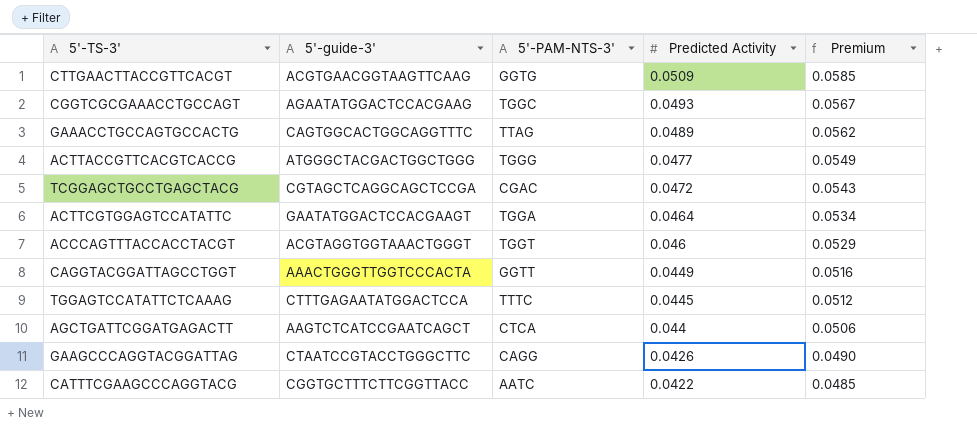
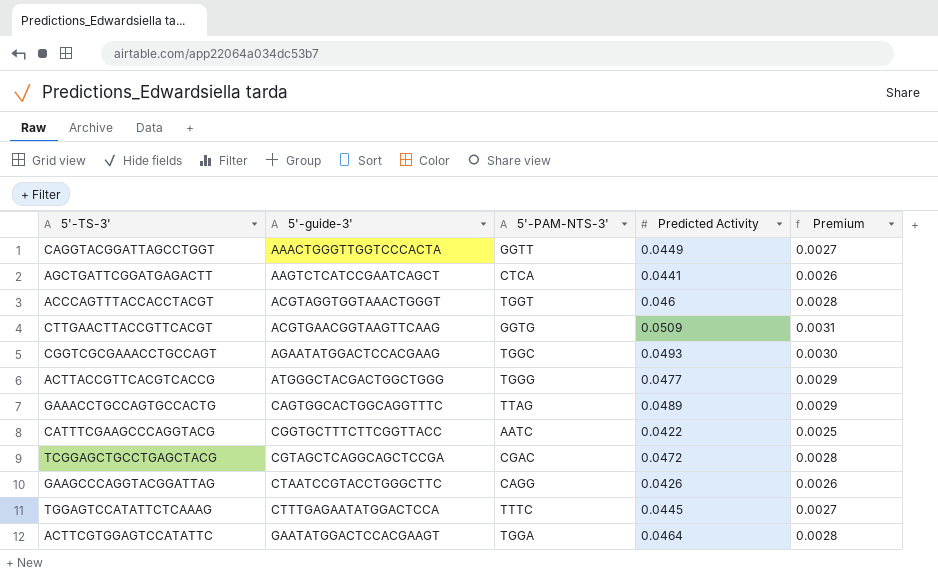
row order: Predicted Activity descending -> 5'-guide-3' ascending
column Premium | formula: [Predicted Activity] * 1.15 -> [Predicted Activity] * 0.06
AGCTGATTCGGATGAGACTT | Predicted Activity: 0.044 -> 0.0441

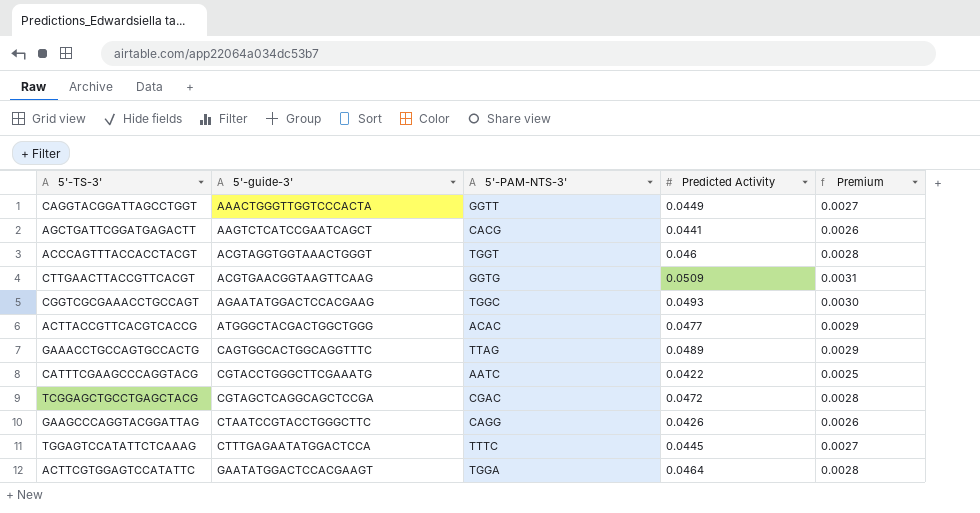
AGCTGATTCGGATGAGACTT | 5'-PAM-NTS-3': CTCA -> CACG
ACTTACCGTTCACGTCACCG | 5'-PAM-NTS-3': TGGG -> ACAC
CATTTCGAAGCCCAGGTACG | 5'-guide-3': CGGTGCTTTCTTCGGTTACC -> CGTACCTGGGCTTCGAAATG

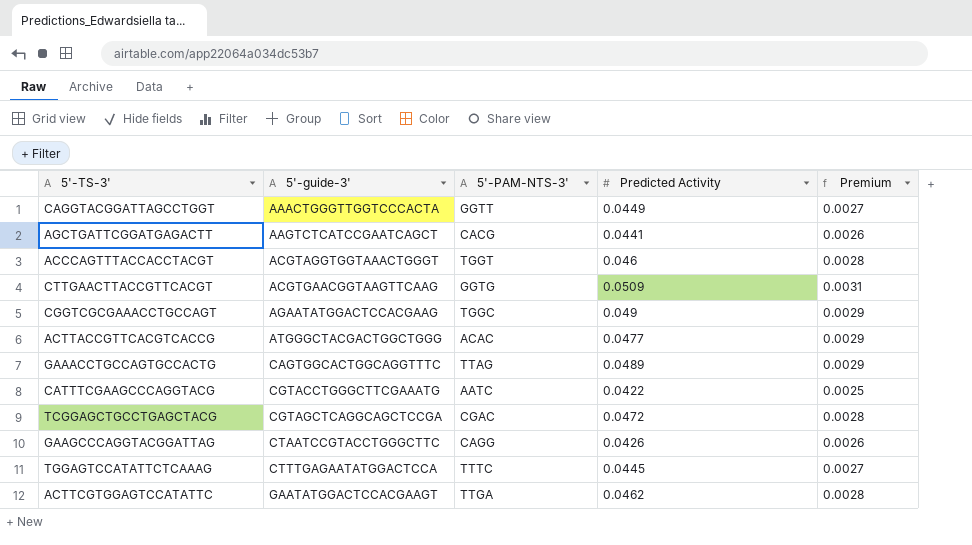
CGGTCGCGAAACCTGCCAGT | Predicted Activity: 0.0493 -> 0.049
CGGTCGCGAAACCTGCCAGT | Premium: 0.0030 -> 0.0029
ACTTCGTGGAGTCCATATTC | 5'-PAM-NTS-3': TGGA -> TTGA
ACTTCGTGGAGTCCATATTC | Predicted Activity: 0.0464 -> 0.0462

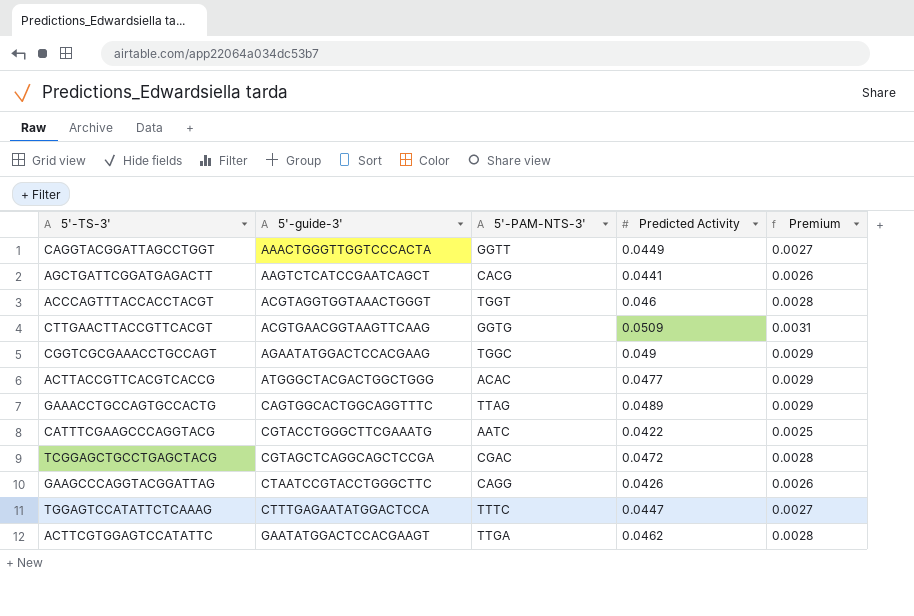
TGGAGTCCATATTCTCAAAG | Predicted Activity: 0.0445 -> 0.0447

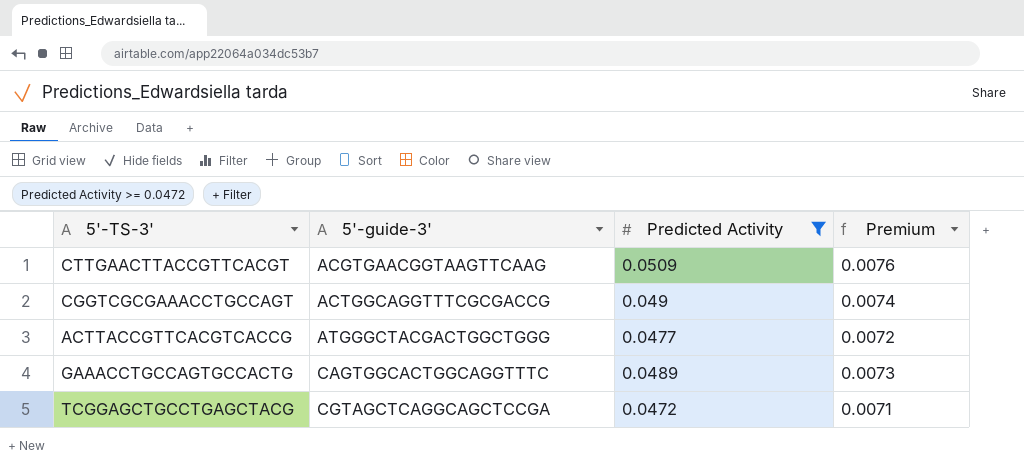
filter: none -> Predicted Activity >= 0.0472
column 5'-PAM-NTS-3' | position: 3 -> none
column Premium | formula: [Predicted Activity] * 0.06 -> [Predicted Activity] * 0.15
CGGTCGCGAAACCTGCCAGT | 5'-guide-3': AGAATATGGACTCCACGAAG -> ACTGGCAGGTTTCGCGACCG

